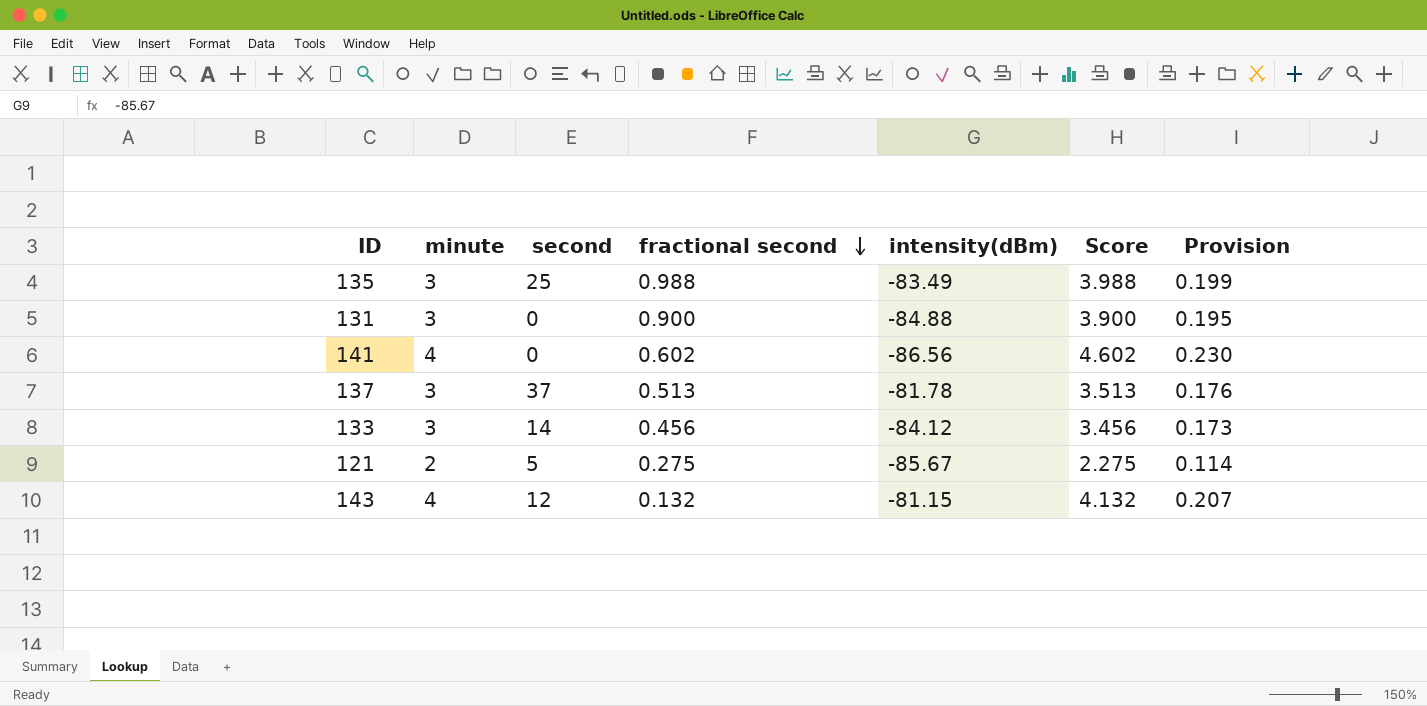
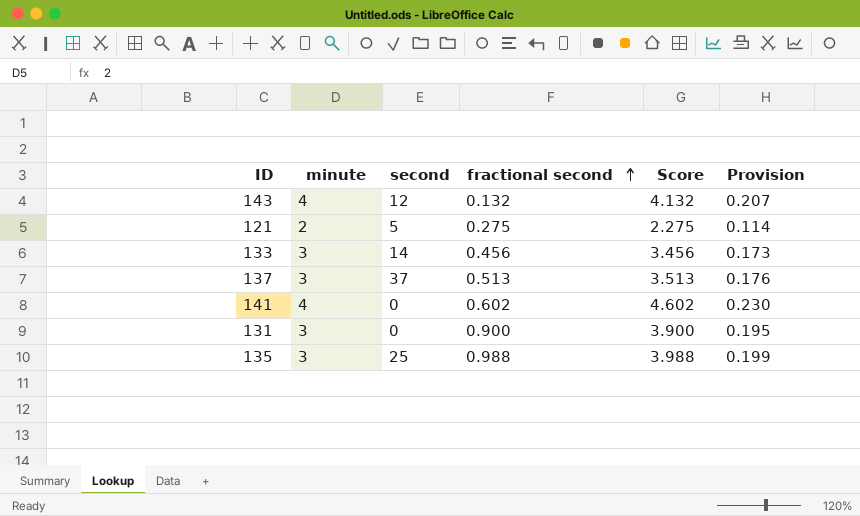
row order: fractional second descending -> fractional second ascending
column intensity(dBm) | position: 5 -> none

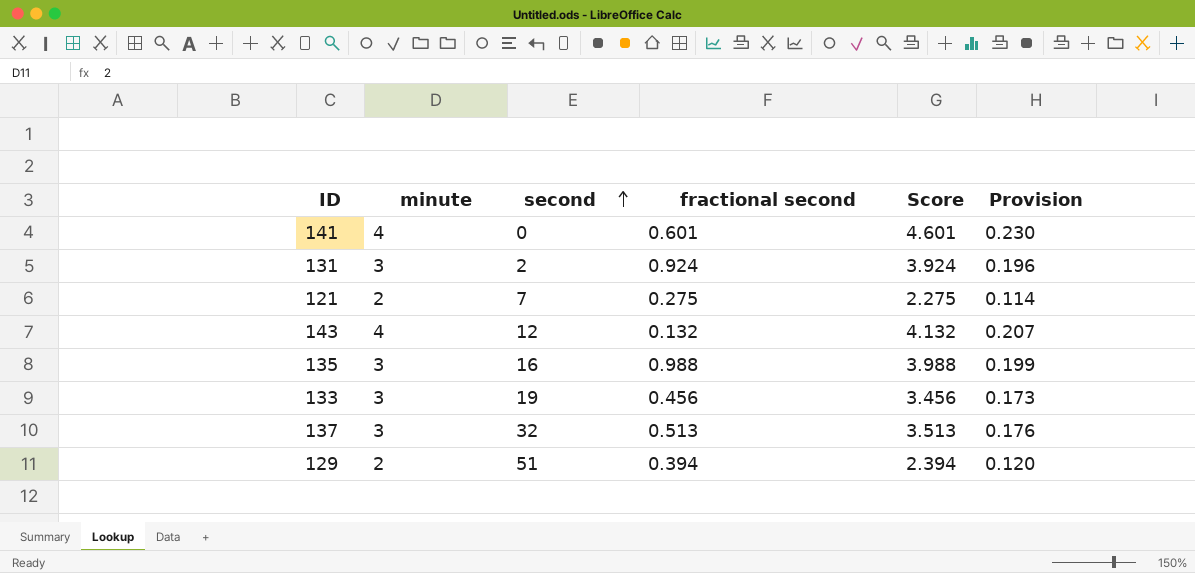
row order: fractional second ascending -> second ascending
141 | fractional second: 0.602 -> 0.601
141 | Score: 4.602 -> 4.601
131 | second: 0 -> 2
131 | fractional second: 0.900 -> 0.924
131 | Score: 3.900 -> 3.924
131 | Provision: 0.195 -> 0.196
121 | second: 5 -> 7
135 | second: 25 -> 16
133 | second: 14 -> 19
137 | second: 37 -> 32
row 129: none -> 2 | 51 | 0.394 | 2.394 | 0.120

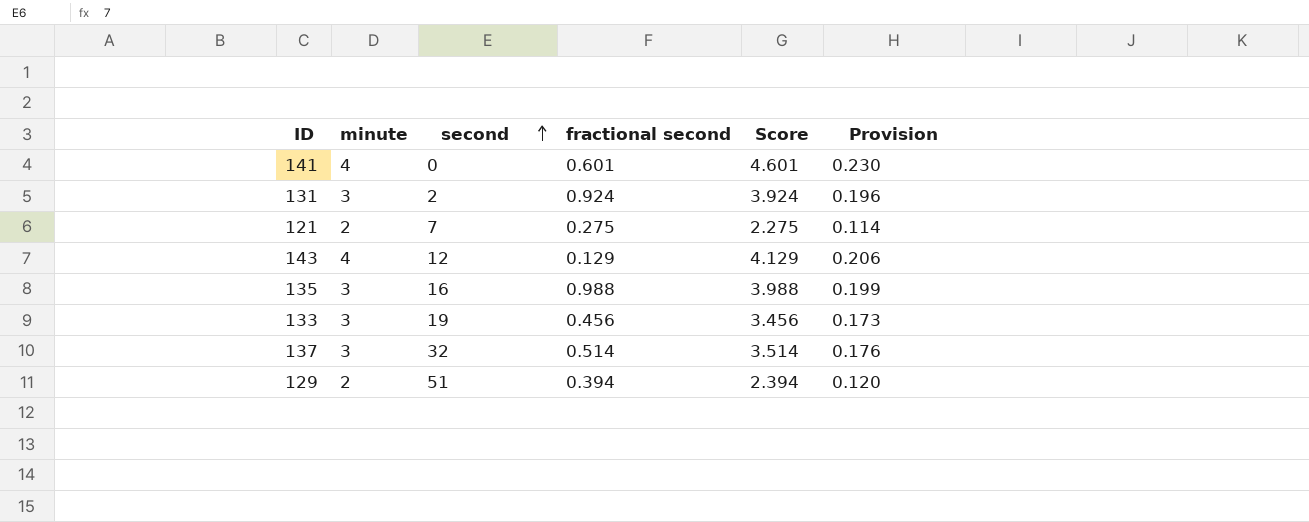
143 | fractional second: 0.132 -> 0.129
143 | Score: 4.132 -> 4.129
143 | Provision: 0.207 -> 0.206
137 | fractional second: 0.513 -> 0.514
137 | Score: 3.513 -> 3.514

